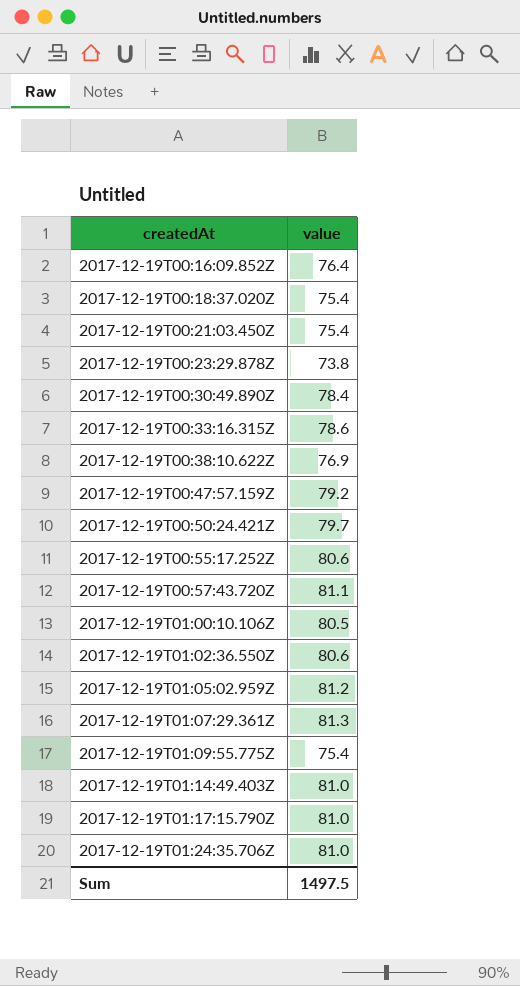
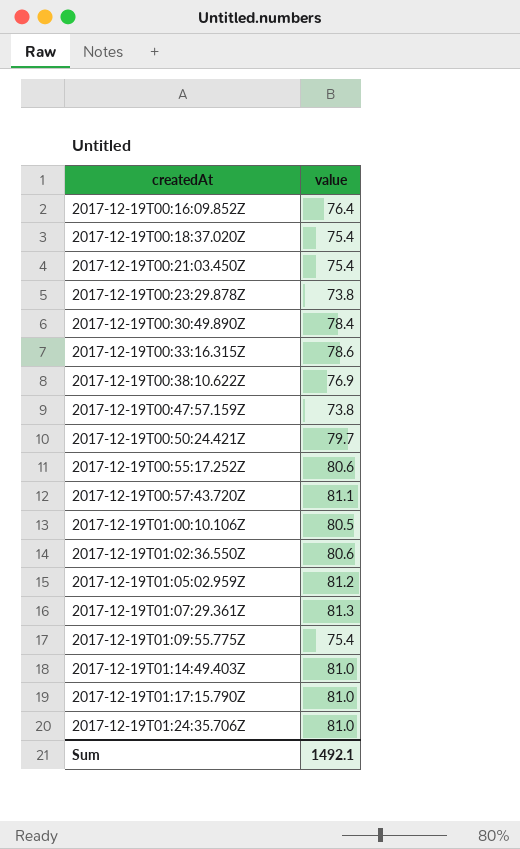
2017-12-19T00:47:57.159Z | value: 79.2 -> 73.8
Sum | value: 1497.5 -> 1492.1

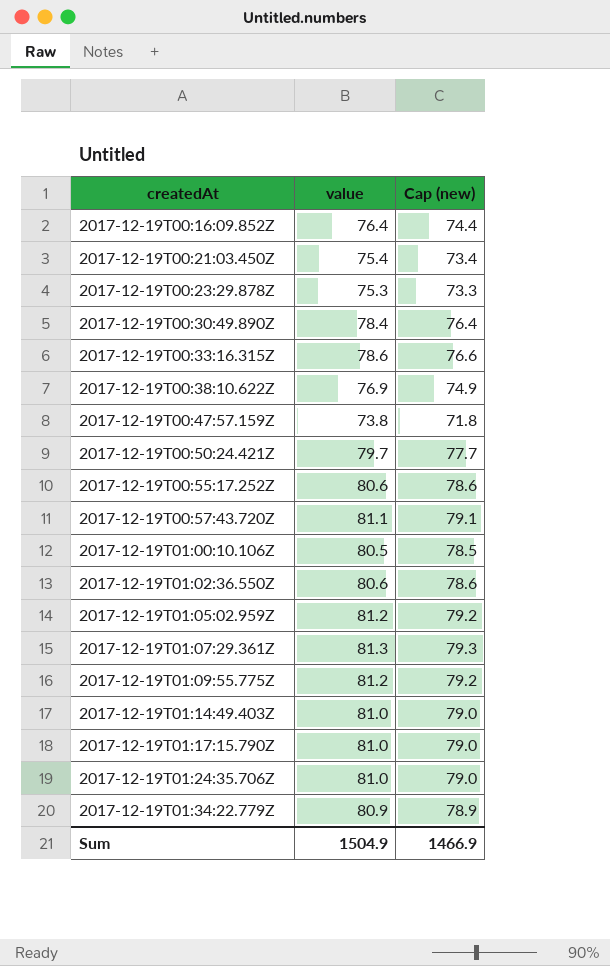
column Cap (new) | formula: none -> [value] - 2
row 2017-12-19T00:18:37.020Z: 75.4 -> none
2017-12-19T00:23:29.878Z | value: 73.8 -> 75.3
2017-12-19T01:09:55.775Z | value: 75.4 -> 81.2
row 2017-12-19T01:34:22.779Z: none -> 80.9 | 78.9
Sum | value: 1492.1 -> 1504.9

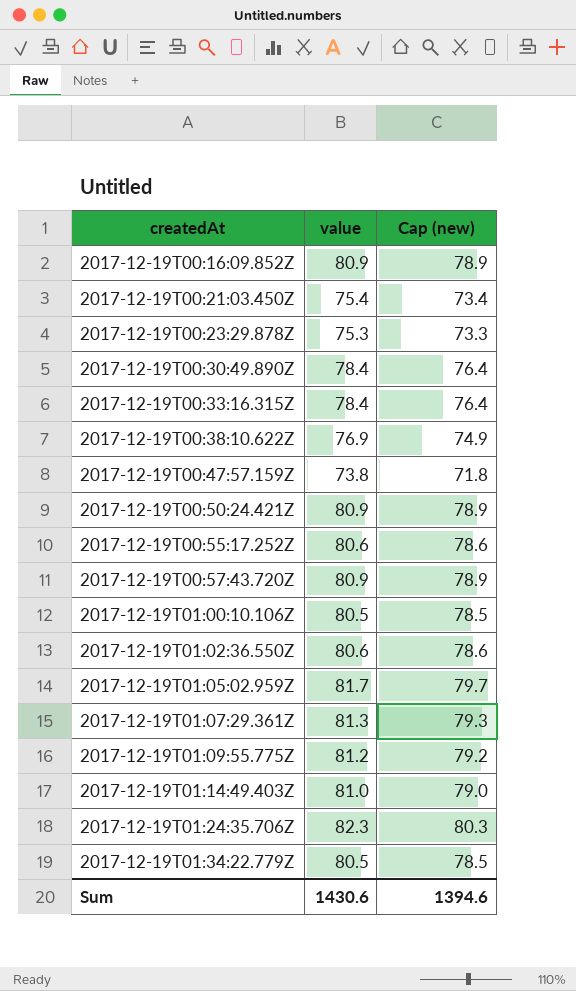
row 2017-12-19T01:17:15.790Z: 81.0 | 79.0 -> none
2017-12-19T00:16:09.852Z | value: 76.4 -> 80.9
2017-12-19T00:16:09.852Z | Cap (new): 74.4 -> 78.9
2017-12-19T00:33:16.315Z | value: 78.6 -> 78.4
2017-12-19T00:33:16.315Z | Cap (new): 76.6 -> 76.4
2017-12-19T00:50:24.421Z | value: 79.7 -> 80.9
2017-12-19T00:50:24.421Z | Cap (new): 77.7 -> 78.9
2017-12-19T00:57:43.720Z | value: 81.1 -> 80.9
2017-12-19T00:57:43.720Z | Cap (new): 79.1 -> 78.9
2017-12-19T01:05:02.959Z | value: 81.2 -> 81.7
2017-12-19T01:05:02.959Z | Cap (new): 79.2 -> 79.7
2017-12-19T01:24:35.706Z | value: 81.0 -> 82.3
2017-12-19T01:24:35.706Z | Cap (new): 79.0 -> 80.3
2017-12-19T01:34:22.779Z | value: 80.9 -> 80.5
2017-12-19T01:34:22.779Z | Cap (new): 78.9 -> 78.5
Sum | value: 1504.9 -> 1430.6
Sum | Cap (new): 1466.9 -> 1394.6

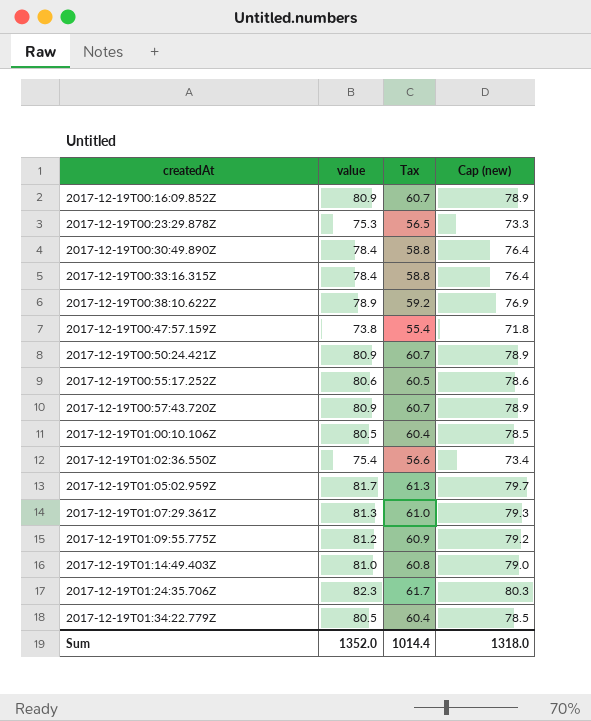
column Tax | formula: none -> [value] * 0.75
row 2017-12-19T00:21:03.450Z: 75.4 | 73.4 -> none
2017-12-19T00:38:10.622Z | value: 76.9 -> 78.9
2017-12-19T00:38:10.622Z | Cap (new): 74.9 -> 76.9
2017-12-19T01:02:36.550Z | value: 80.6 -> 75.4
2017-12-19T01:02:36.550Z | Cap (new): 78.6 -> 73.4
Sum | value: 1430.6 -> 1352.0
Sum | Cap (new): 1394.6 -> 1318.0

